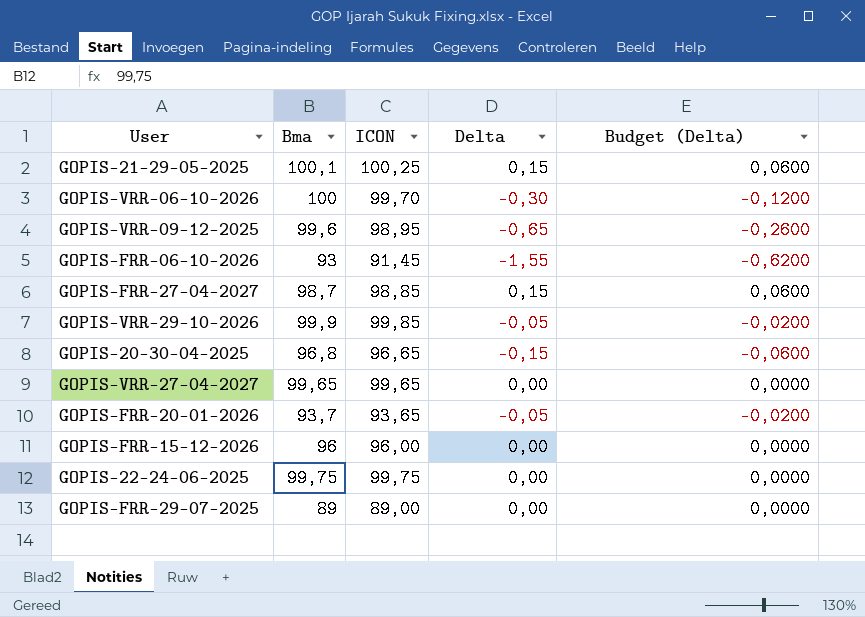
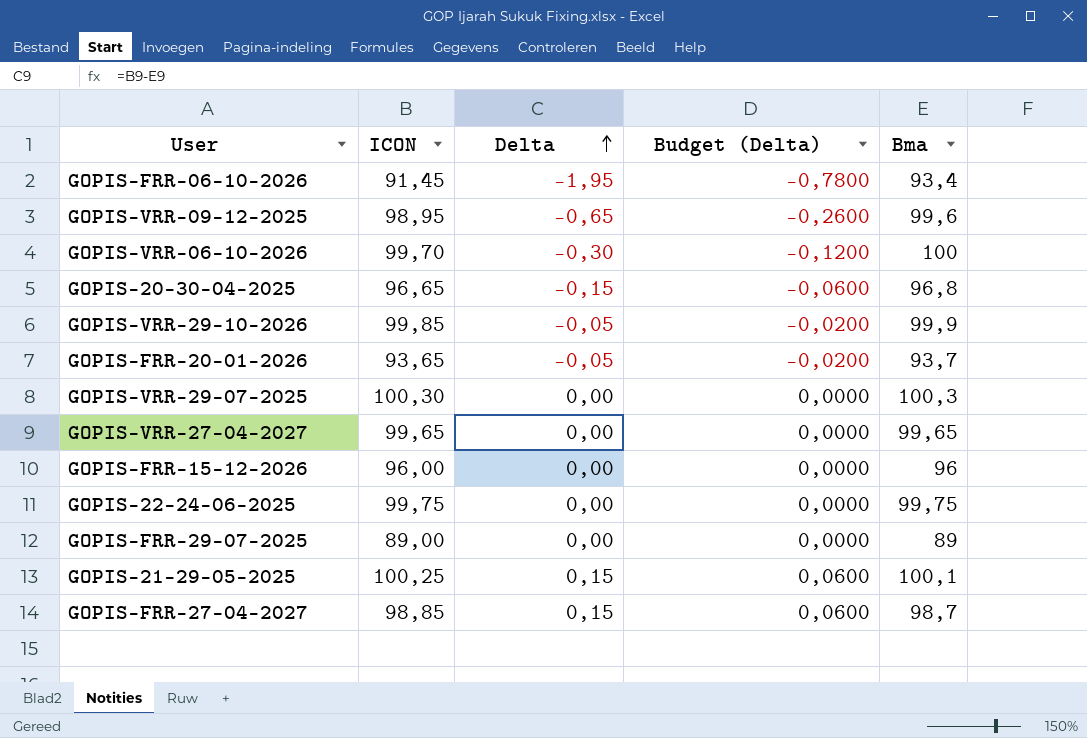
row order: none -> Delta ascending
column Bma | position: 2 -> 5
GOPIS-FRR-06-10-2026 | Delta: -1,55 -> -1,95
GOPIS-FRR-06-10-2026 | Budget (Delta): -0,6200 -> -0,7800
GOPIS-FRR-06-10-2026 | Bma: 93 -> 93,4
row GOPIS-VRR-29-07-2025: none -> 100,30 | 0,00 | 0,0000 | 100,3

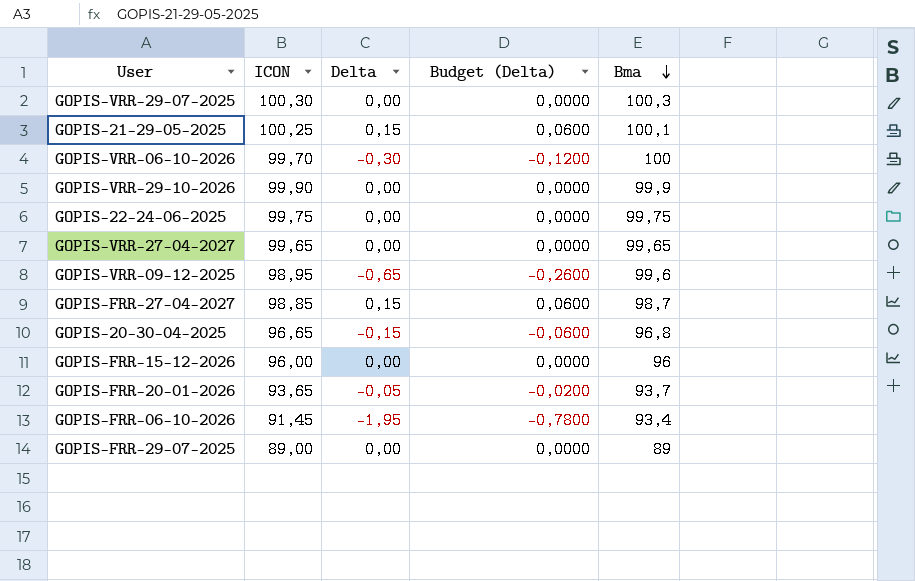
row order: Delta ascending -> Bma descending
GOPIS-VRR-29-10-2026 | ICON: 99,85 -> 99,90
GOPIS-VRR-29-10-2026 | Delta: -0,05 -> 0,00
GOPIS-VRR-29-10-2026 | Budget (Delta): -0,0200 -> 0,0000

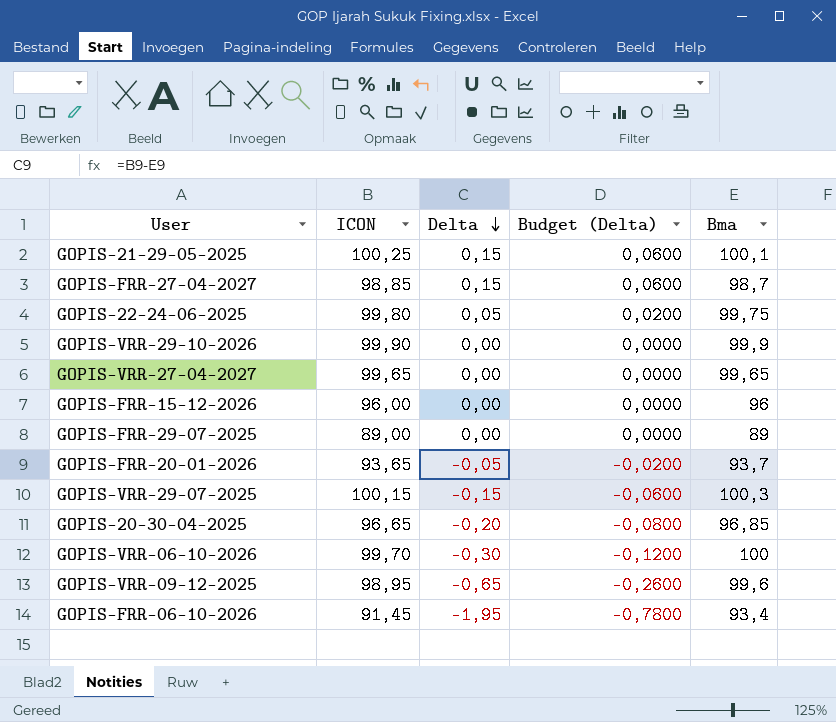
row order: Bma descending -> Delta descending
GOPIS-22-24-06-2025 | ICON: 99,75 -> 99,80
GOPIS-22-24-06-2025 | Delta: 0,00 -> 0,05
GOPIS-22-24-06-2025 | Budget (Delta): 0,0000 -> 0,0200
GOPIS-VRR-29-07-2025 | ICON: 100,30 -> 100,15
GOPIS-VRR-29-07-2025 | Delta: 0,00 -> -0,15
GOPIS-VRR-29-07-2025 | Budget (Delta): 0,0000 -> -0,0600
GOPIS-20-30-04-2025 | Delta: -0,15 -> -0,20
GOPIS-20-30-04-2025 | Budget (Delta): -0,0600 -> -0,0800
GOPIS-20-30-04-2025 | Bma: 96,8 -> 96,85

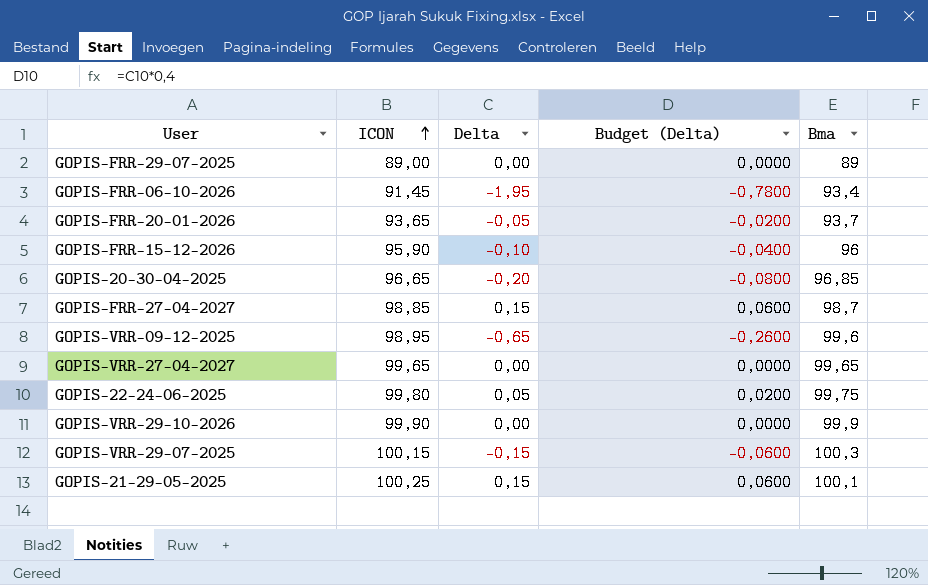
row order: Delta descending -> ICON ascending
row GOPIS-VRR-06-10-2026: 99,70 | -0,30 | -0,1200 | 100 -> none
GOPIS-FRR-15-12-2026 | ICON: 96,00 -> 95,90
GOPIS-FRR-15-12-2026 | Delta: 0,00 -> -0,10
GOPIS-FRR-15-12-2026 | Budget (Delta): 0,0000 -> -0,0400

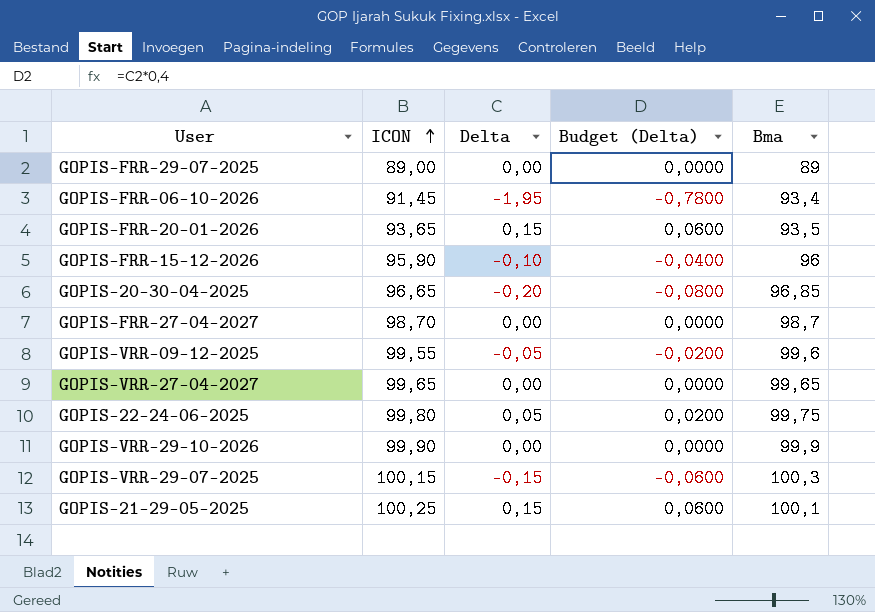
GOPIS-FRR-20-01-2026 | Delta: -0,05 -> 0,15
GOPIS-FRR-20-01-2026 | Budget (Delta): -0,0200 -> 0,0600
GOPIS-FRR-20-01-2026 | Bma: 93,7 -> 93,5
GOPIS-FRR-27-04-2027 | ICON: 98,85 -> 98,70
GOPIS-FRR-27-04-2027 | Delta: 0,15 -> 0,00
GOPIS-FRR-27-04-2027 | Budget (Delta): 0,0600 -> 0,0000
GOPIS-VRR-09-12-2025 | ICON: 98,95 -> 99,55
GOPIS-VRR-09-12-2025 | Delta: -0,65 -> -0,05
GOPIS-VRR-09-12-2025 | Budget (Delta): -0,2600 -> -0,0200

